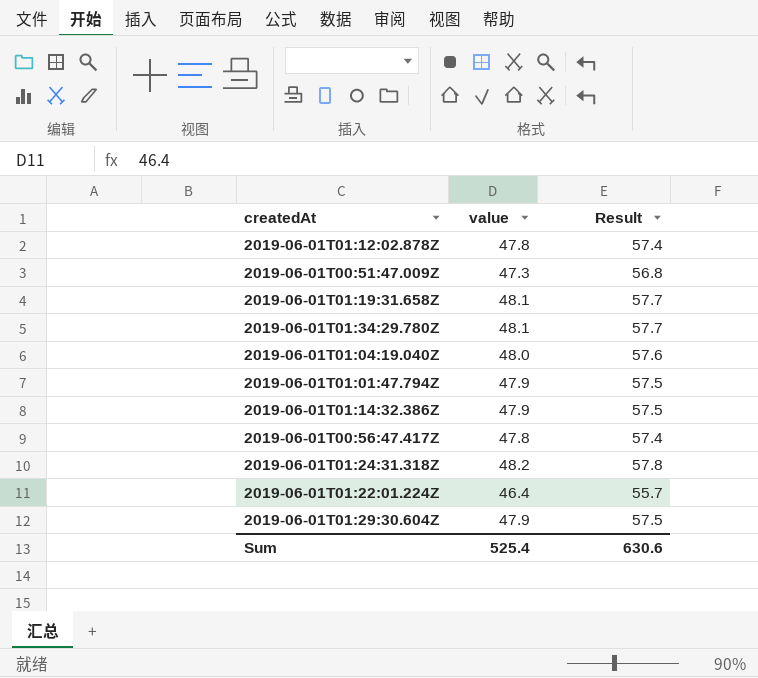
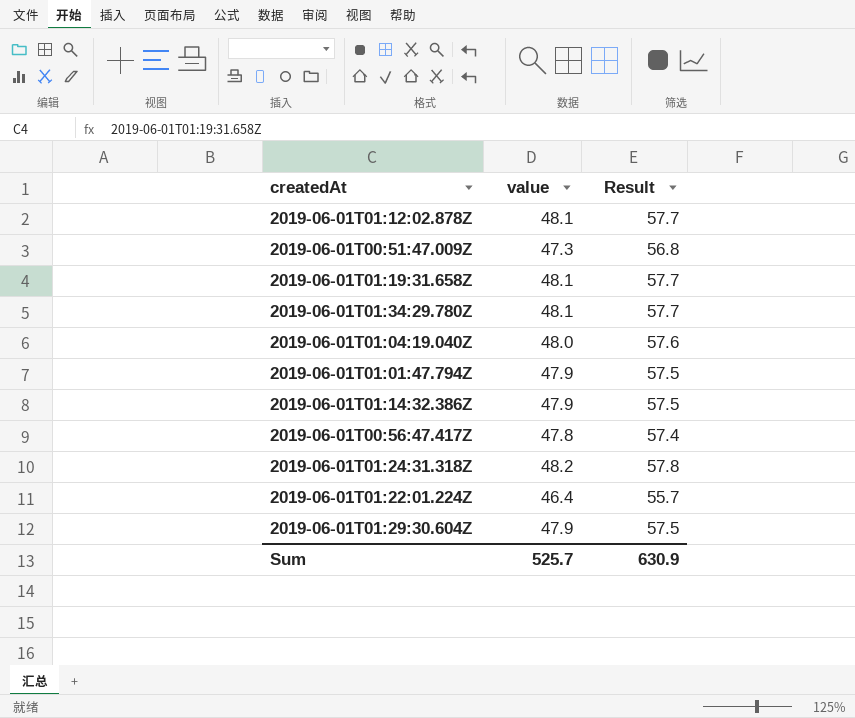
2019-06-01T01:12:02.878Z | value: 47.8 -> 48.1
2019-06-01T01:12:02.878Z | Result: 57.4 -> 57.7
Sum | value: 525.4 -> 525.7
Sum | Result: 630.6 -> 630.9

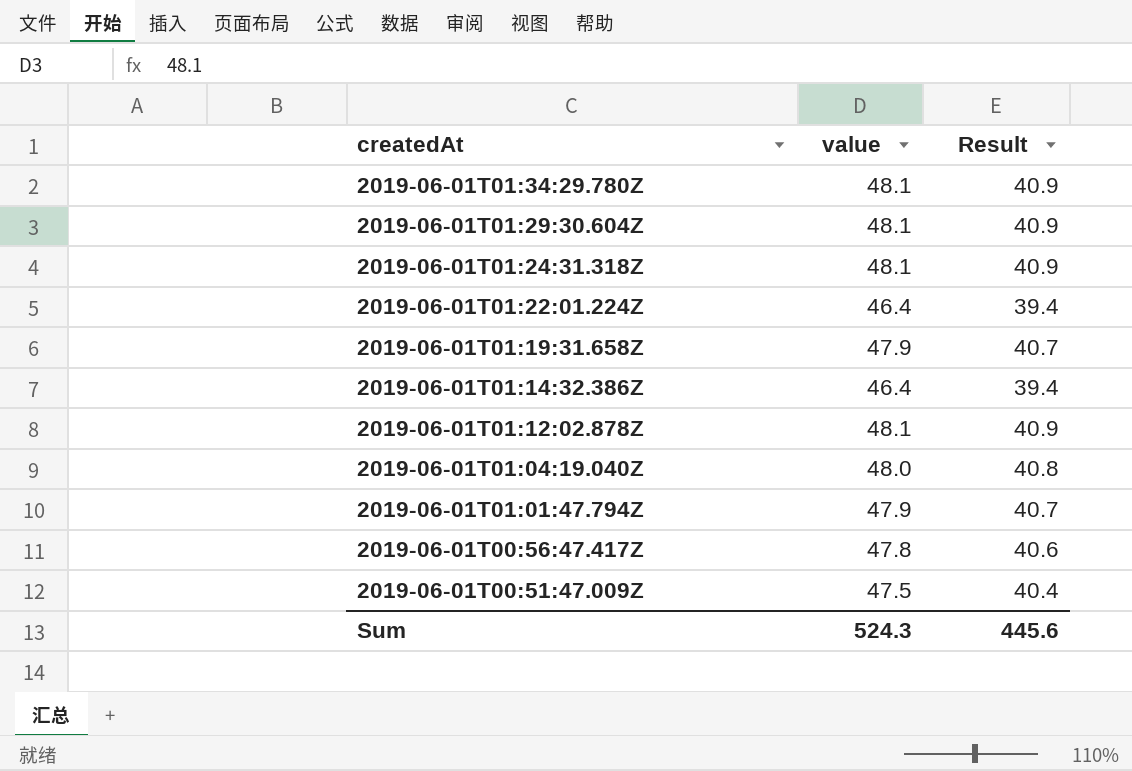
row order: none -> createdAt descending
column Result | formula: [value] * 1.2 -> [value] * 0.85
2019-06-01T01:29:30.604Z | value: 47.9 -> 48.1
2019-06-01T01:24:31.318Z | value: 48.2 -> 48.1
2019-06-01T01:19:31.658Z | value: 48.1 -> 47.9
2019-06-01T01:14:32.386Z | value: 47.9 -> 46.4
2019-06-01T00:51:47.009Z | value: 47.3 -> 47.5
Sum | value: 525.7 -> 524.3
Sum | Result: 630.9 -> 445.6

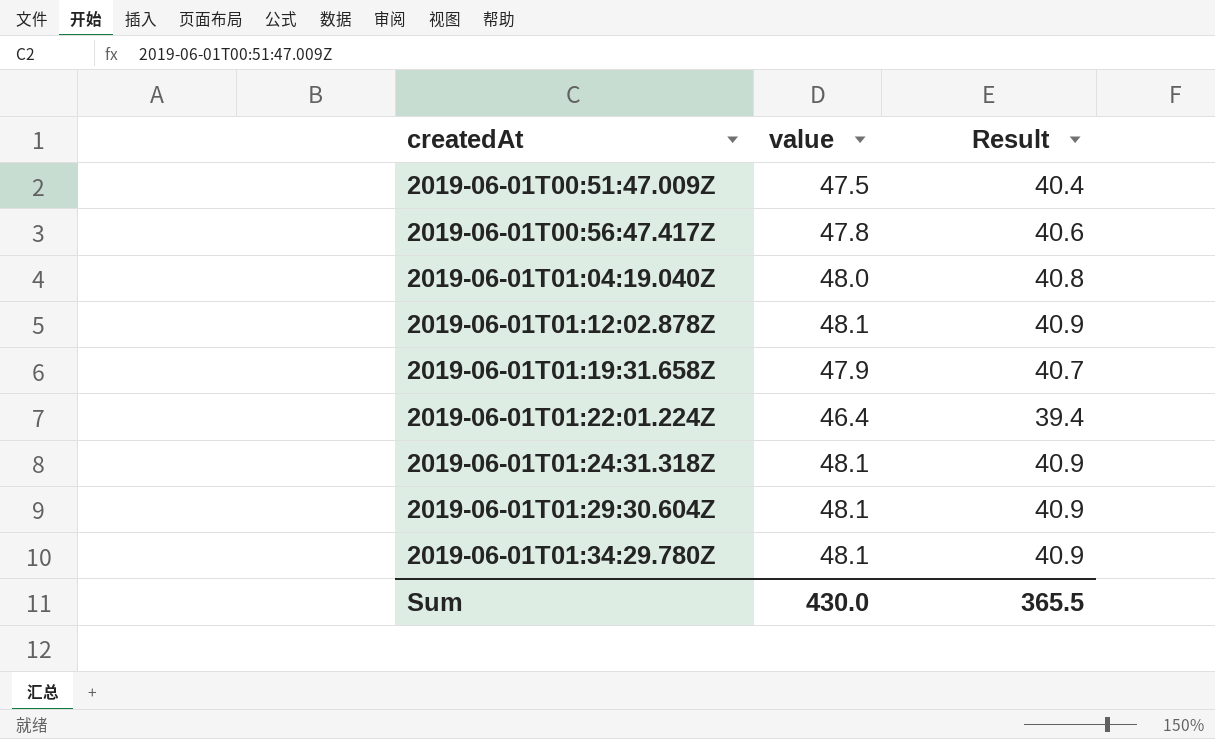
row order: createdAt descending -> createdAt ascending
row 2019-06-01T01:14:32.386Z: 46.4 | 39.4 -> none
row 2019-06-01T01:01:47.794Z: 47.9 | 40.7 -> none
Sum | value: 524.3 -> 430.0
Sum | Result: 445.6 -> 365.5

